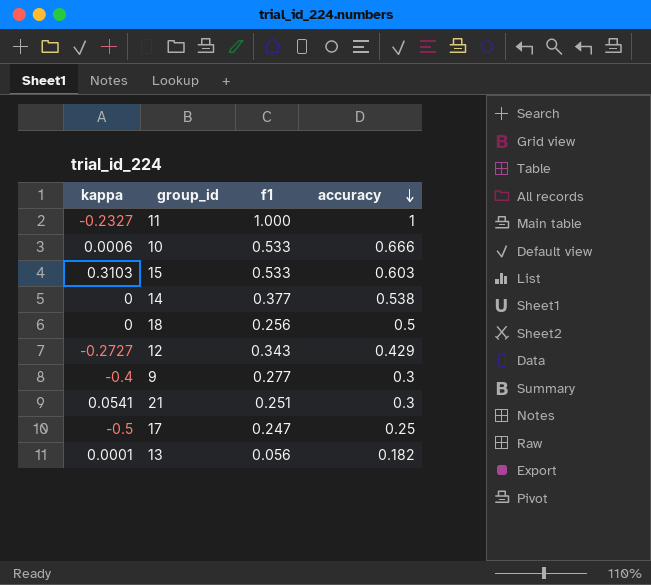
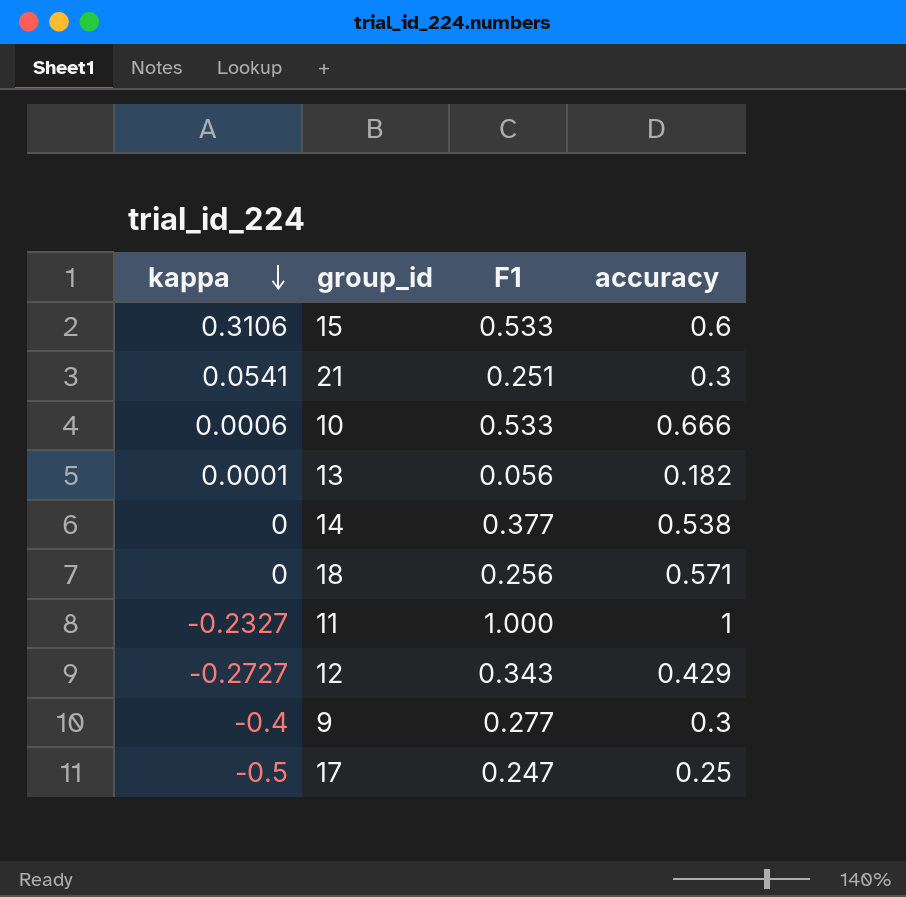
row order: accuracy descending -> kappa descending
column name: f1 -> F1
15 | kappa: 0.3103 -> 0.3106
15 | accuracy: 0.603 -> 0.6
18 | accuracy: 0.5 -> 0.571

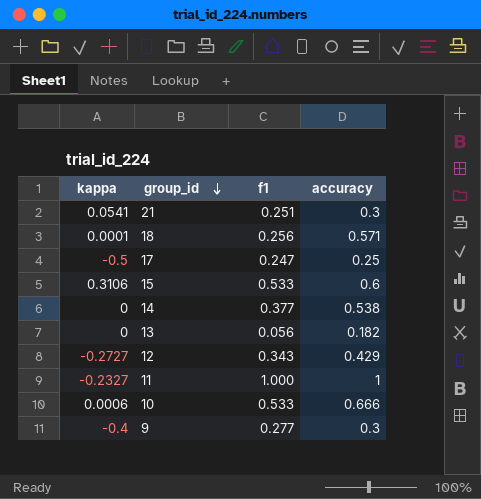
row order: kappa descending -> group_id descending
column name: F1 -> f1
18 | kappa: 0 -> 0.0001
13 | kappa: 0.0001 -> 0

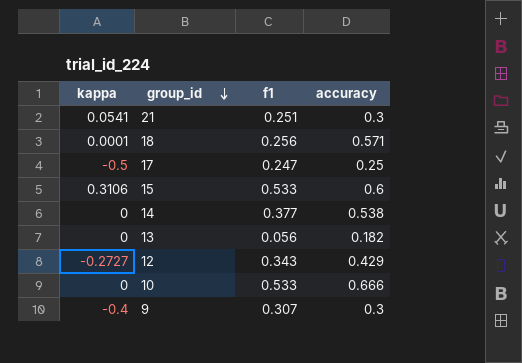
row 11: -0.2327 | 1.000 | 1 -> none
10 | kappa: 0.0006 -> 0
9 | f1: 0.277 -> 0.307

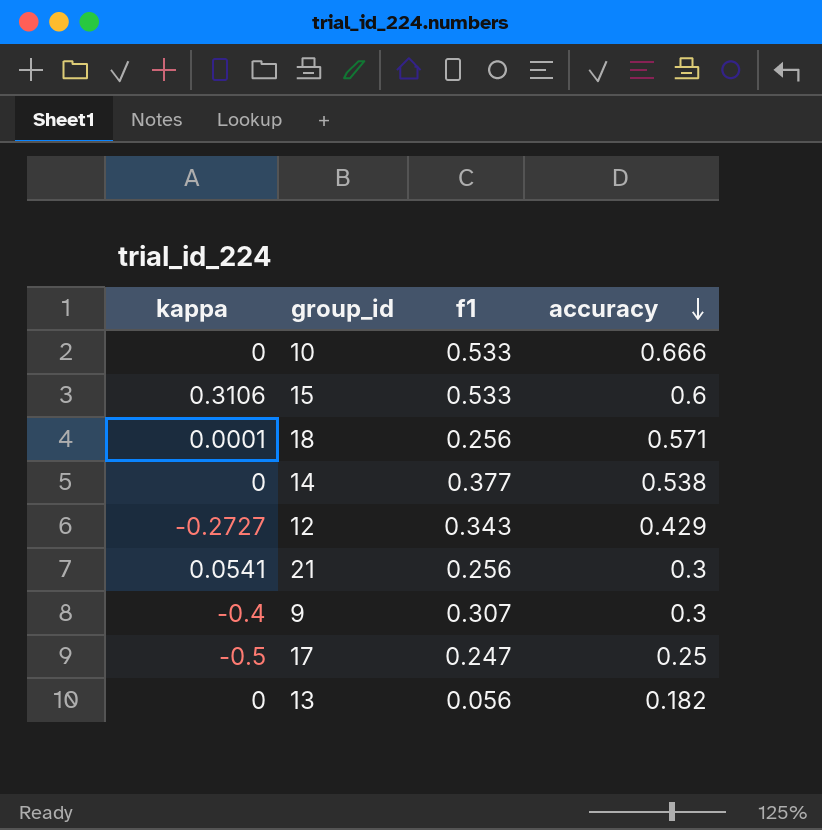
row order: group_id descending -> accuracy descending
21 | f1: 0.251 -> 0.256

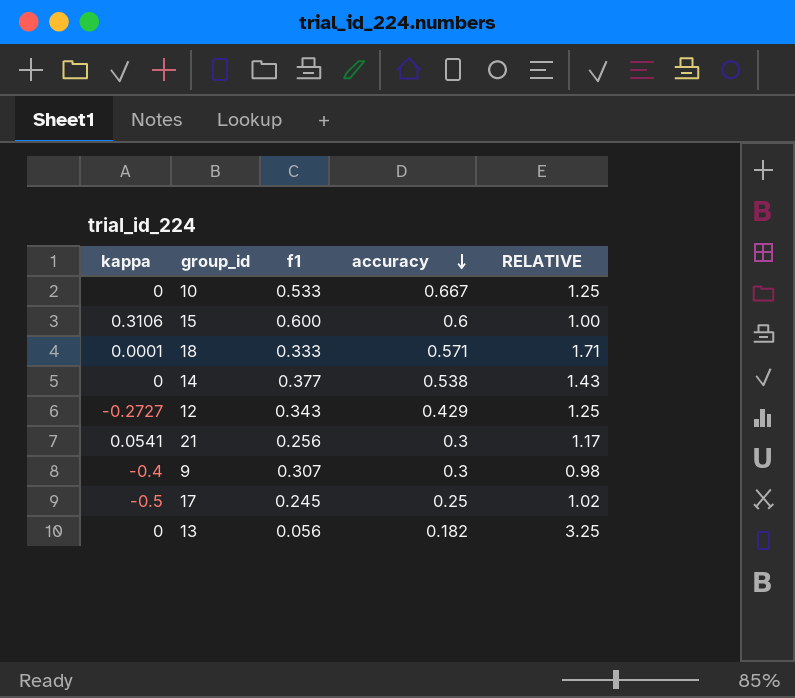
column RELATIVE | formula: none -> [accuracy] / [f1]
10 | accuracy: 0.666 -> 0.667
15 | f1: 0.533 -> 0.600
18 | f1: 0.256 -> 0.333
17 | f1: 0.247 -> 0.245

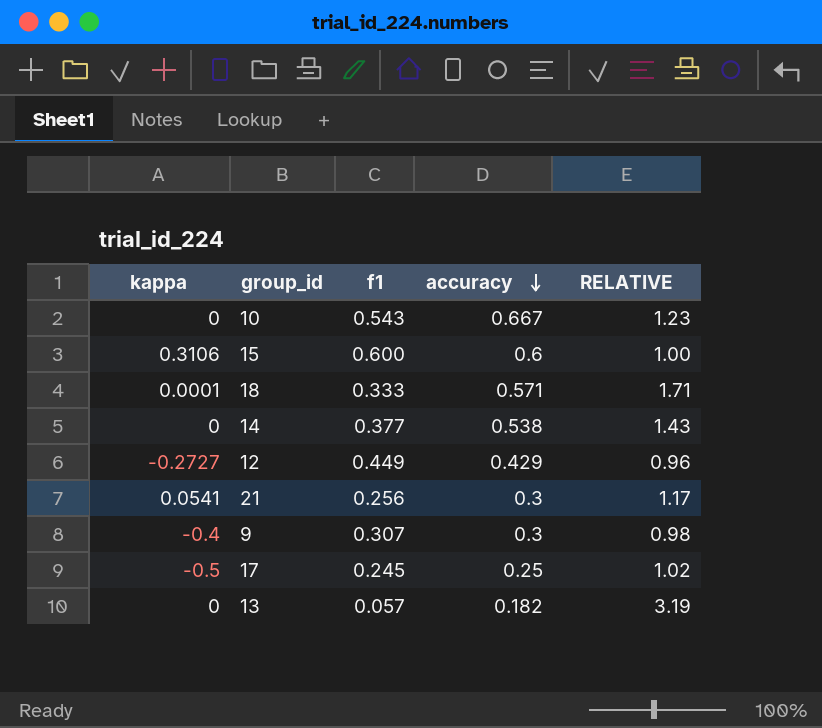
10 | f1: 0.533 -> 0.543
10 | RELATIVE: 1.25 -> 1.23
12 | f1: 0.343 -> 0.449
12 | RELATIVE: 1.25 -> 0.96
13 | f1: 0.056 -> 0.057
13 | RELATIVE: 3.25 -> 3.19

